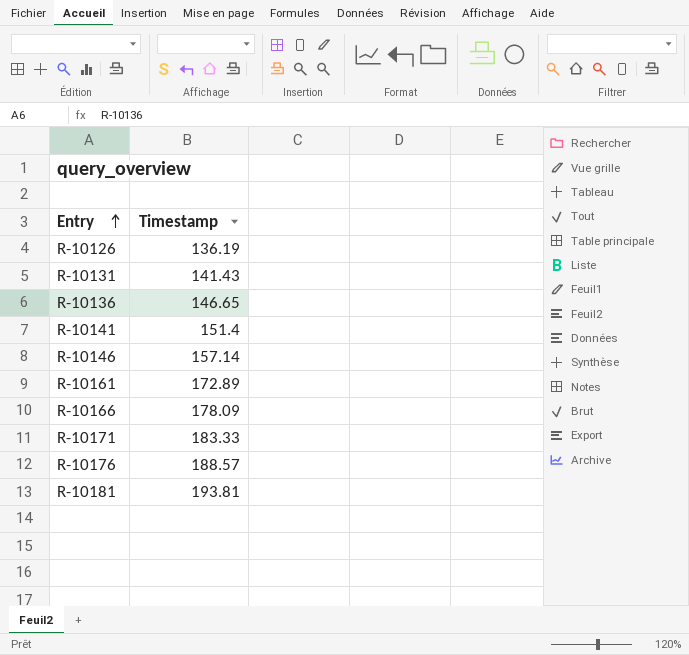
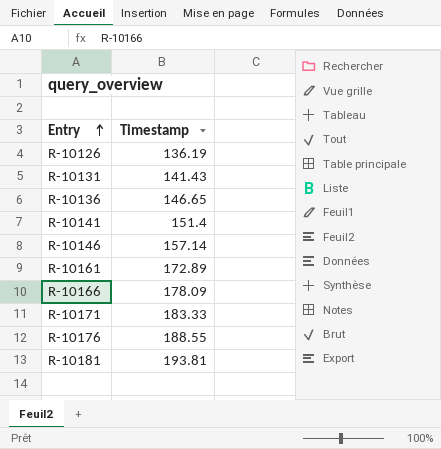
R-10176 | Timestamp: 188.57 -> 188.55

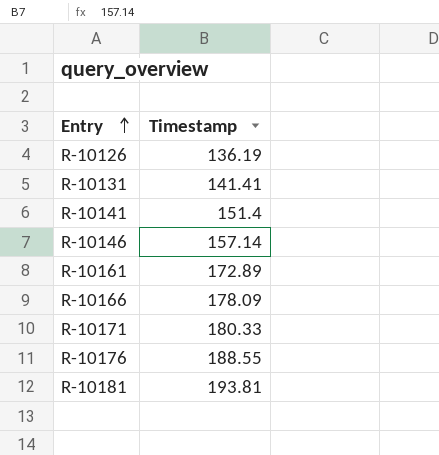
row R-10136: 146.65 -> none
R-10131 | Timestamp: 141.43 -> 141.41
R-10171 | Timestamp: 183.33 -> 180.33

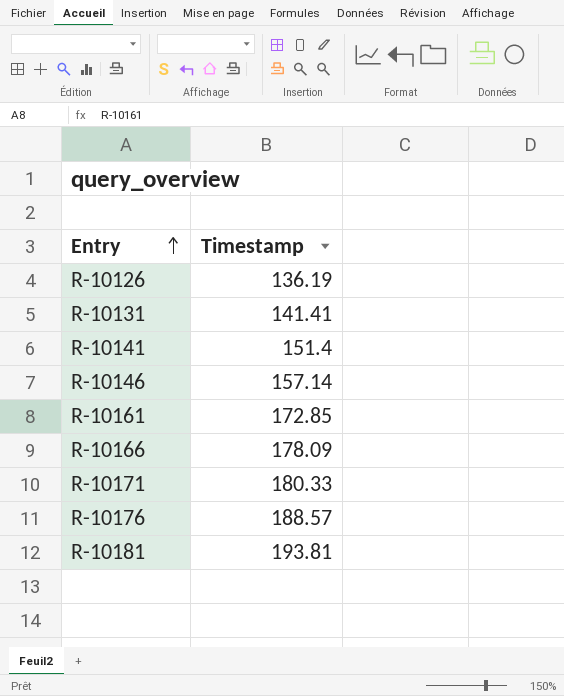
R-10161 | Timestamp: 172.89 -> 172.85
R-10176 | Timestamp: 188.55 -> 188.57

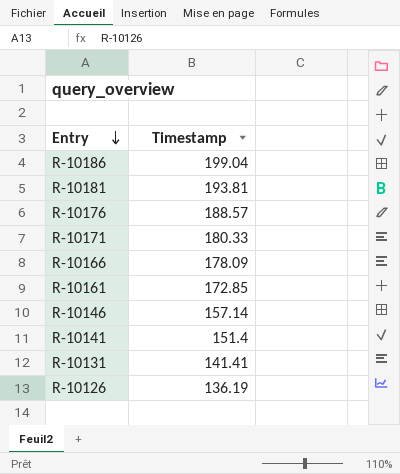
row order: Entry ascending -> Entry descending
row R-10186: none -> 199.04

